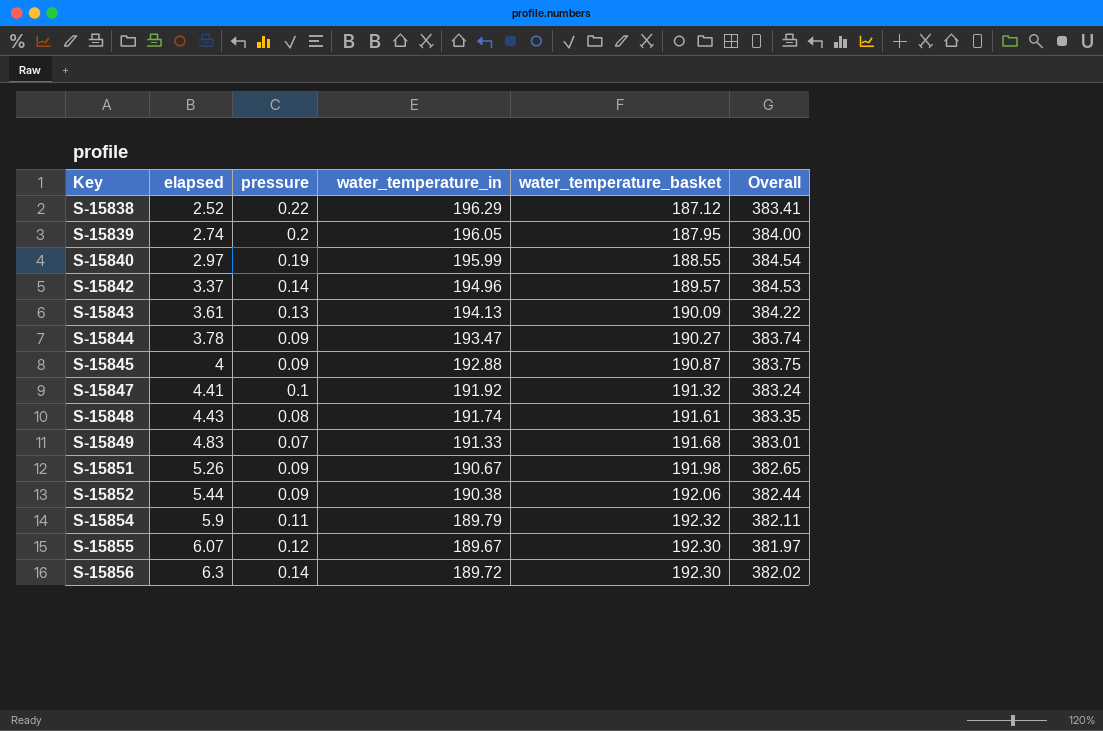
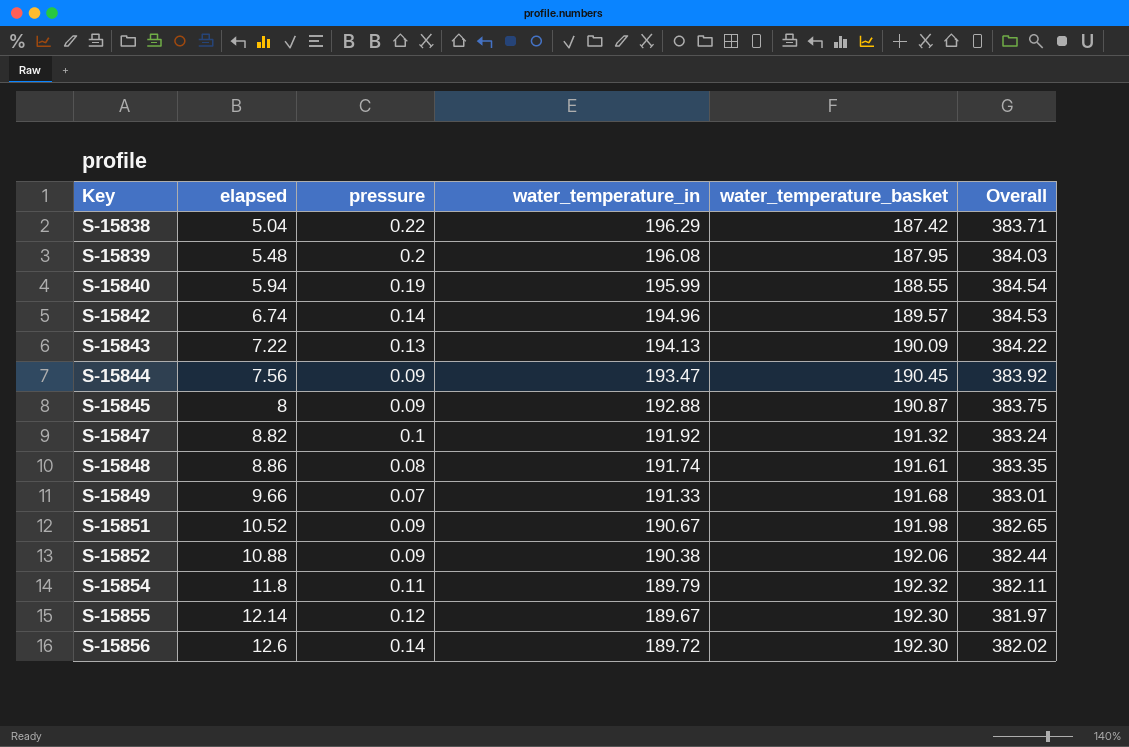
S-15838 | elapsed: 2.52 -> 5.04
S-15838 | water_temperature_basket: 187.12 -> 187.42
S-15838 | Overall: 383.41 -> 383.71
S-15839 | elapsed: 2.74 -> 5.48
S-15839 | water_temperature_in: 196.05 -> 196.08
S-15839 | Overall: 384.00 -> 384.03
S-15840 | elapsed: 2.97 -> 5.94
S-15842 | elapsed: 3.37 -> 6.74
S-15843 | elapsed: 3.61 -> 7.22
S-15844 | elapsed: 3.78 -> 7.56
S-15844 | water_temperature_basket: 190.27 -> 190.45
S-15844 | Overall: 383.74 -> 383.92
S-15845 | elapsed: 4 -> 8
S-15847 | elapsed: 4.41 -> 8.82
S-15848 | elapsed: 4.43 -> 8.86
S-15849 | elapsed: 4.83 -> 9.66
S-15851 | elapsed: 5.26 -> 10.52
S-15852 | elapsed: 5.44 -> 10.88
S-15854 | elapsed: 5.9 -> 11.8
S-15855 | elapsed: 6.07 -> 12.14
S-15856 | elapsed: 6.3 -> 12.6

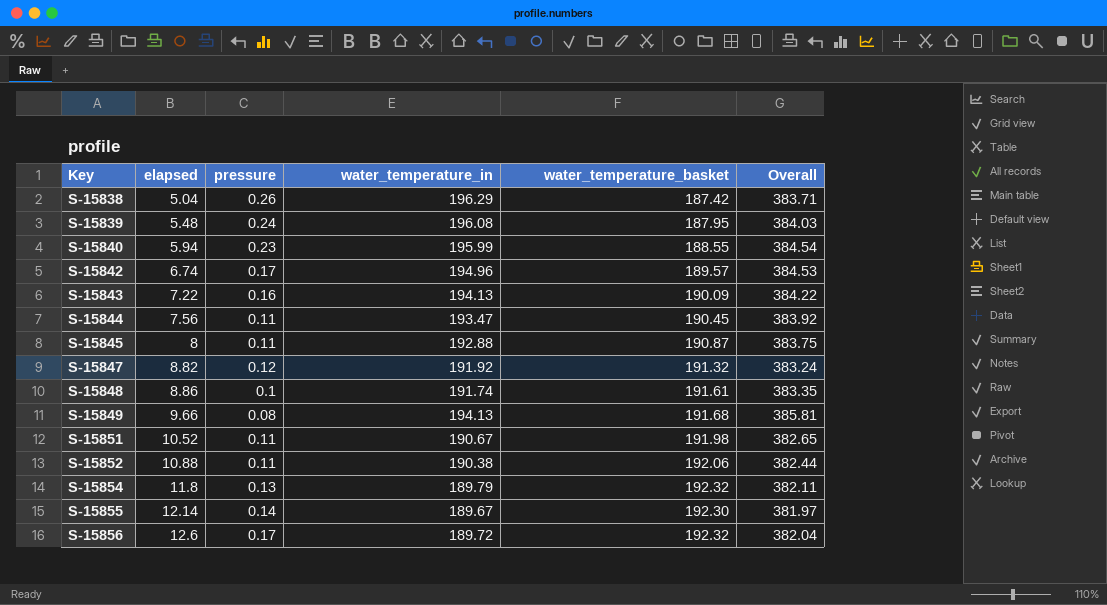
S-15838 | pressure: 0.22 -> 0.26
S-15839 | pressure: 0.2 -> 0.24
S-15840 | pressure: 0.19 -> 0.23
S-15842 | pressure: 0.14 -> 0.17
S-15843 | pressure: 0.13 -> 0.16
S-15844 | pressure: 0.09 -> 0.11
S-15845 | pressure: 0.09 -> 0.11
S-15847 | pressure: 0.1 -> 0.12
S-15848 | pressure: 0.08 -> 0.1
S-15849 | pressure: 0.07 -> 0.08
S-15849 | water_temperature_in: 191.33 -> 194.13
S-15849 | Overall: 383.01 -> 385.81
S-15851 | pressure: 0.09 -> 0.11
S-15852 | pressure: 0.09 -> 0.11
S-15854 | pressure: 0.11 -> 0.13
S-15855 | pressure: 0.12 -> 0.14
S-15856 | pressure: 0.14 -> 0.17
S-15856 | water_temperature_basket: 192.30 -> 192.32
S-15856 | Overall: 382.02 -> 382.04

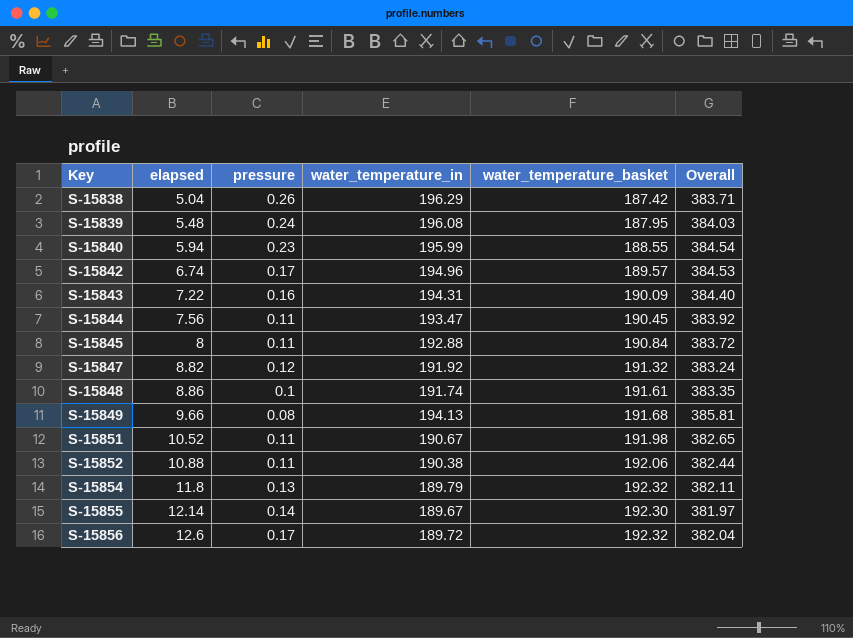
S-15843 | water_temperature_in: 194.13 -> 194.31
S-15843 | Overall: 384.22 -> 384.40
S-15845 | water_temperature_basket: 190.87 -> 190.84
S-15845 | Overall: 383.75 -> 383.72

